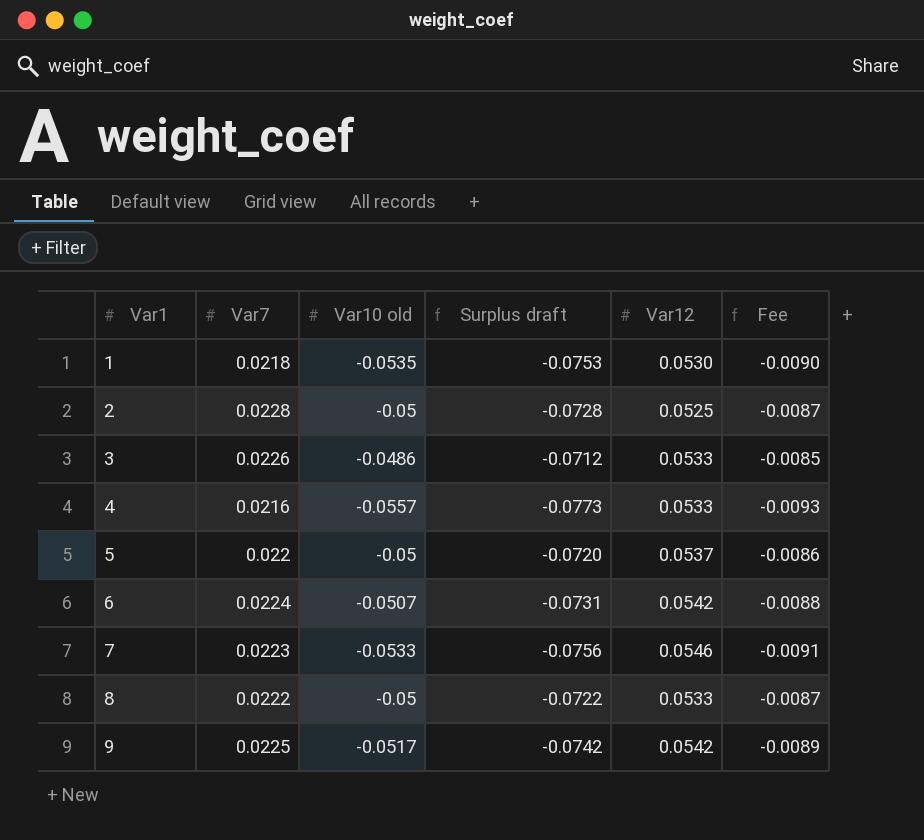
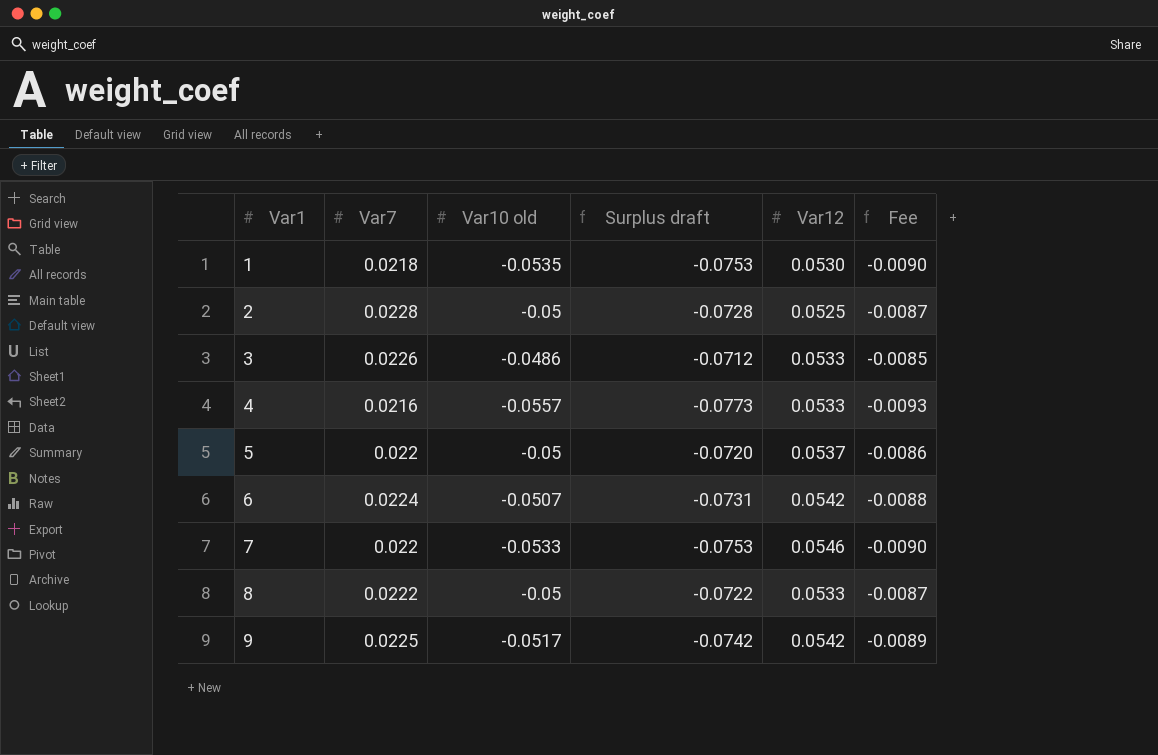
7 | Var7: 0.0223 -> 0.022
7 | Surplus draft: -0.0756 -> -0.0753
7 | Fee: -0.0091 -> -0.0090

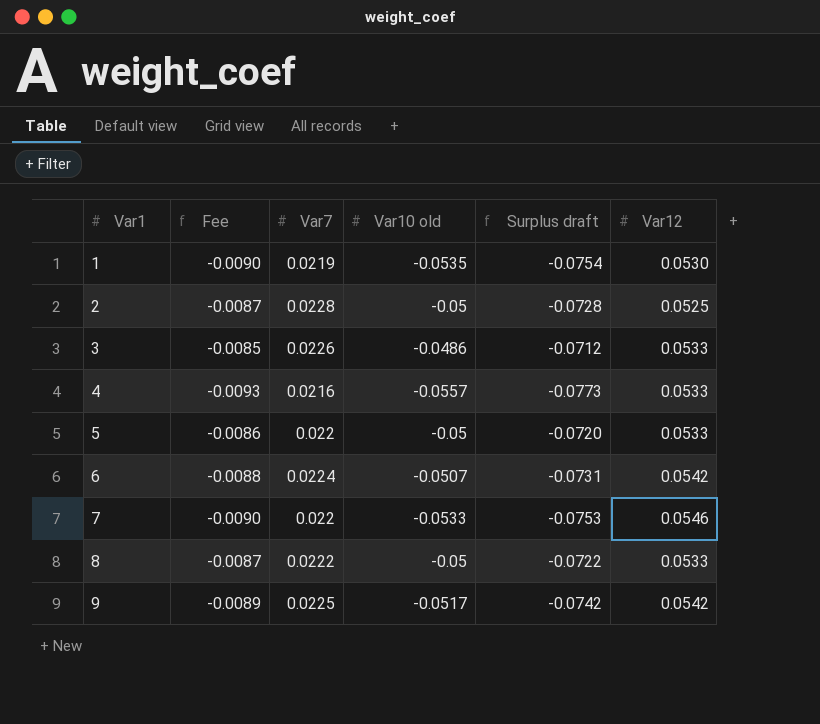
column Fee | position: 6 -> 2
1 | Var7: 0.0218 -> 0.0219
1 | Surplus draft: -0.0753 -> -0.0754
5 | Var12: 0.0537 -> 0.0533

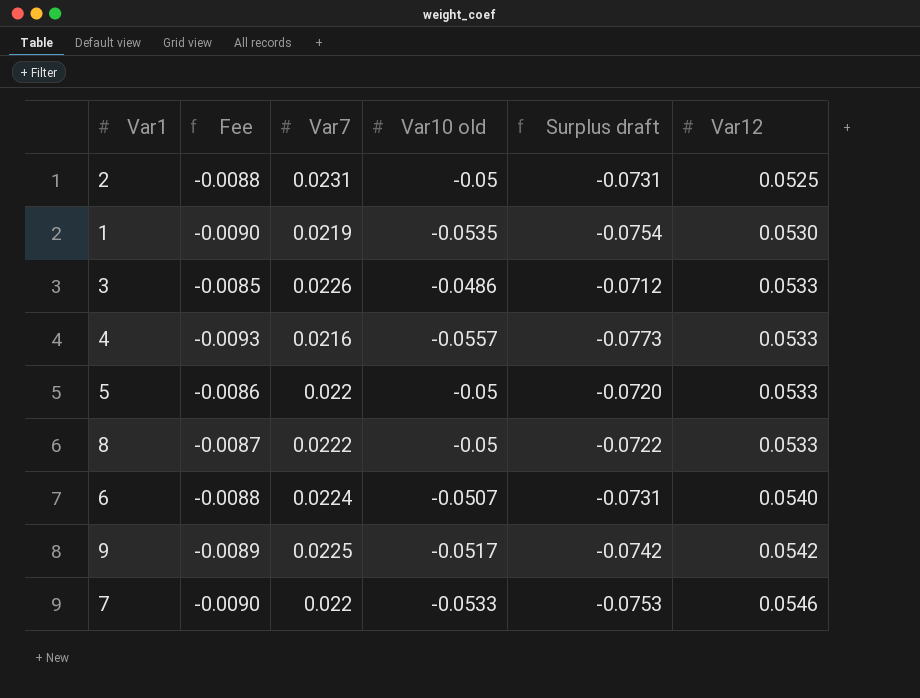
row order: Var1 ascending -> Var12 ascending
2 | Fee: -0.0087 -> -0.0088
2 | Var7: 0.0228 -> 0.0231
2 | Surplus draft: -0.0728 -> -0.0731
6 | Var12: 0.0542 -> 0.0540

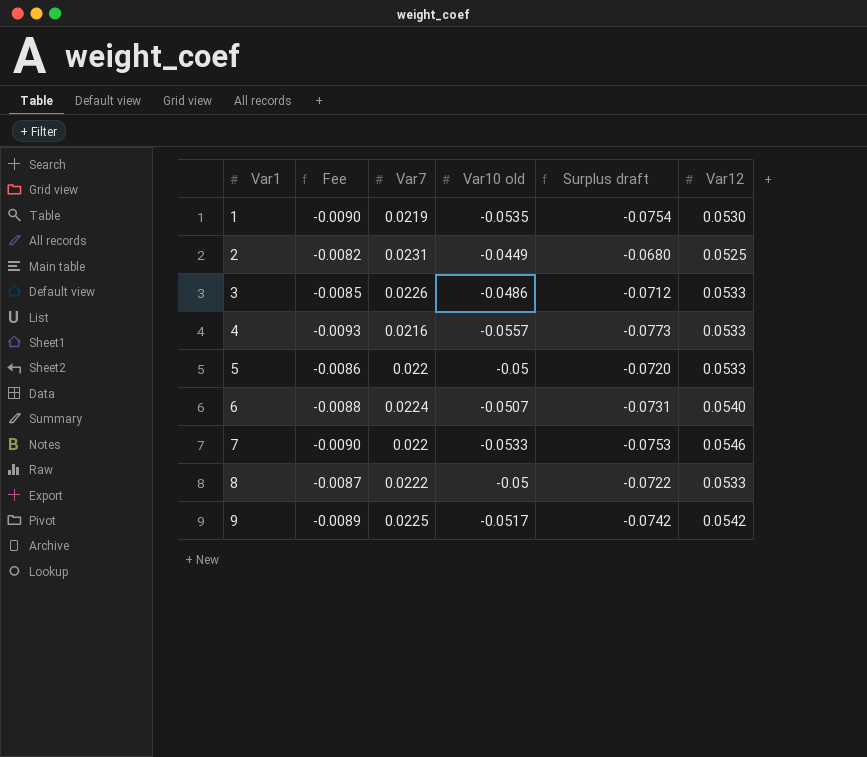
row order: Var12 ascending -> Var1 ascending
2 | Fee: -0.0088 -> -0.0082
2 | Var10 old: -0.05 -> -0.0449
2 | Surplus draft: -0.0731 -> -0.0680

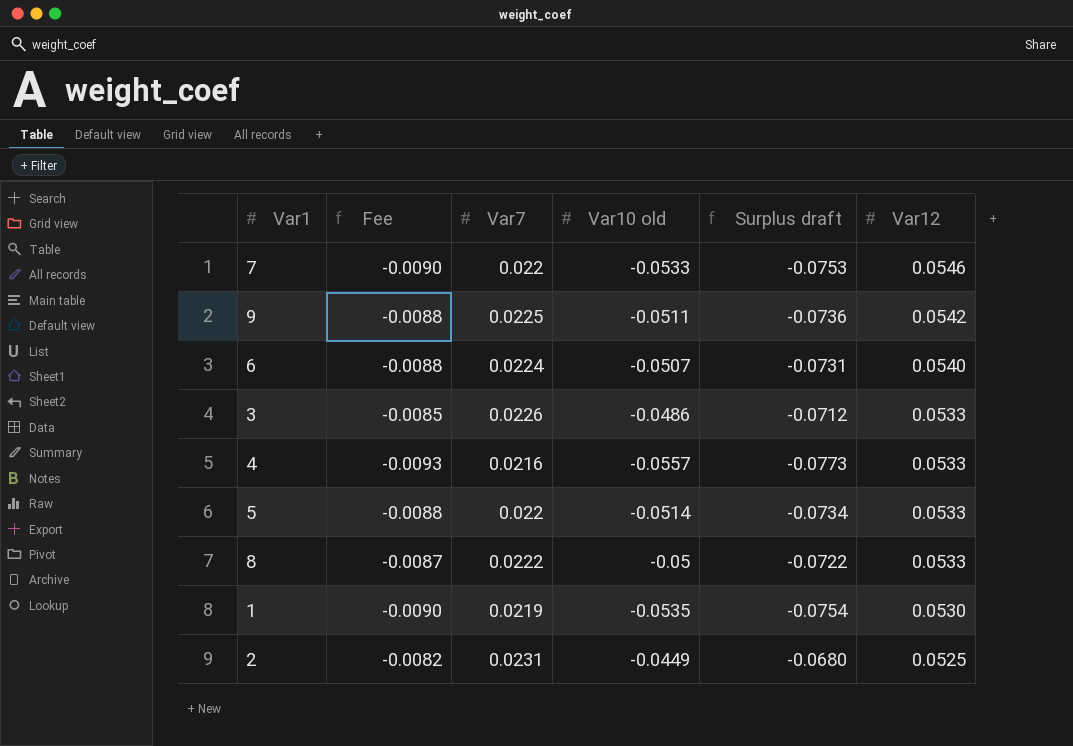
row order: Var1 ascending -> Var12 descending
9 | Fee: -0.0089 -> -0.0088
9 | Var10 old: -0.0517 -> -0.0511
9 | Surplus draft: -0.0742 -> -0.0736
5 | Fee: -0.0086 -> -0.0088
5 | Var10 old: -0.05 -> -0.0514
5 | Surplus draft: -0.0720 -> -0.0734

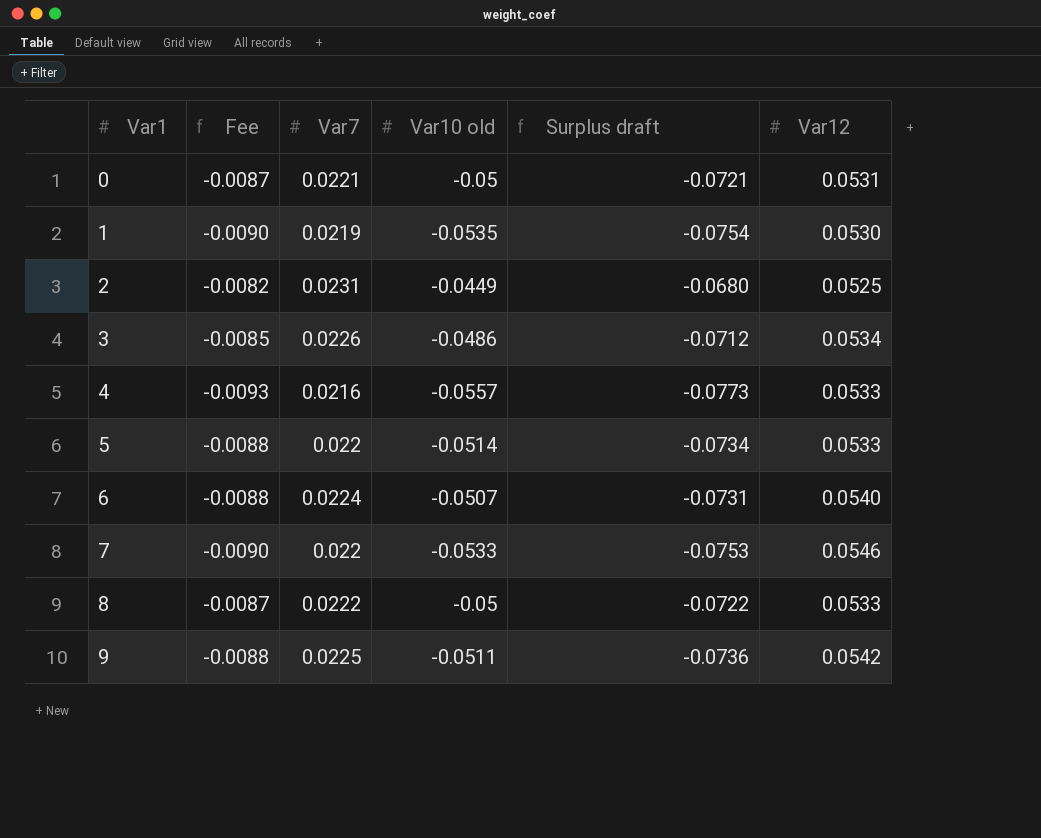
row order: Var12 descending -> Var1 ascending
row 0: none -> -0.0087 | 0.0221 | -0.05 | -0.0721 | 0.0531
3 | Var12: 0.0533 -> 0.0534

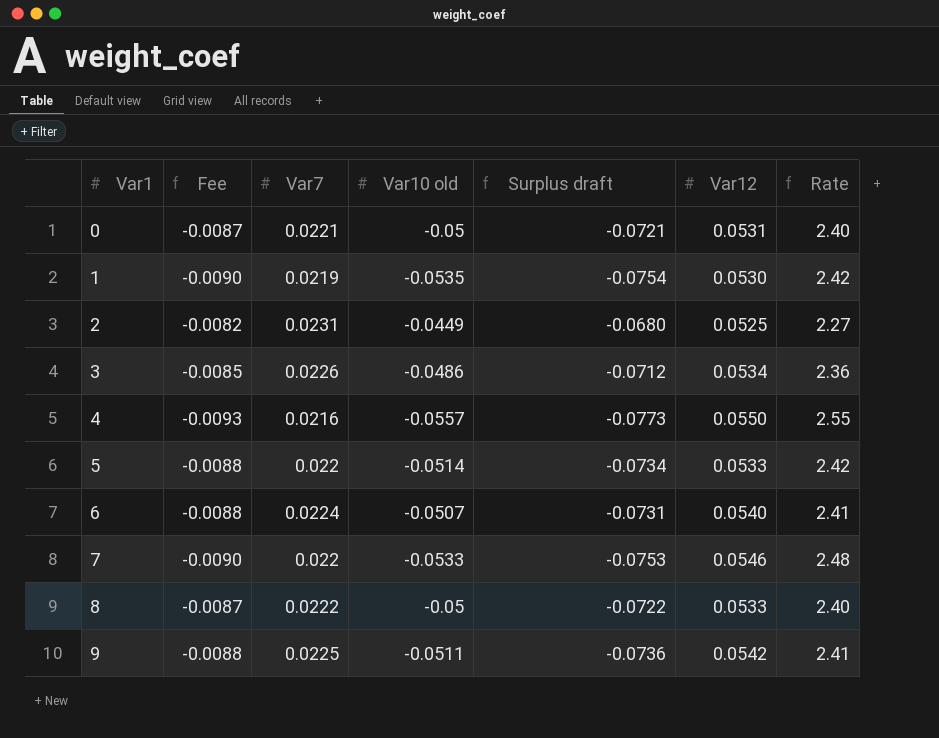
column Rate | formula: none -> [Var12] / [Var7]
4 | Var12: 0.0533 -> 0.0550

